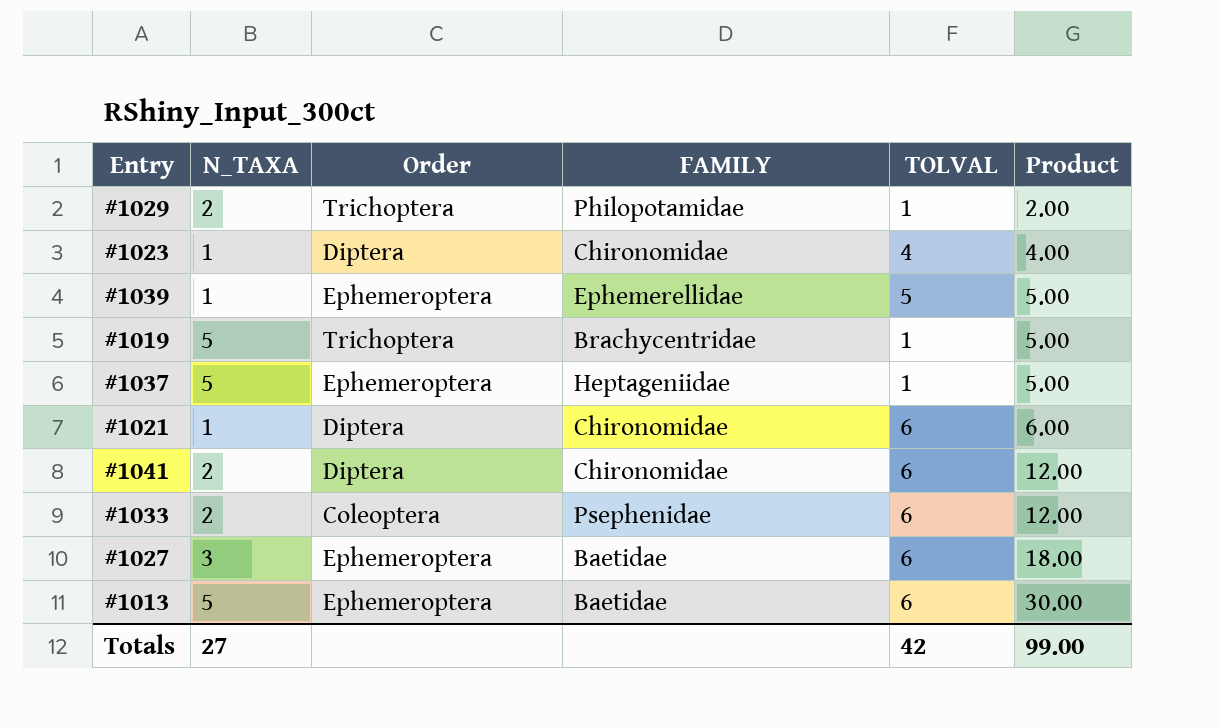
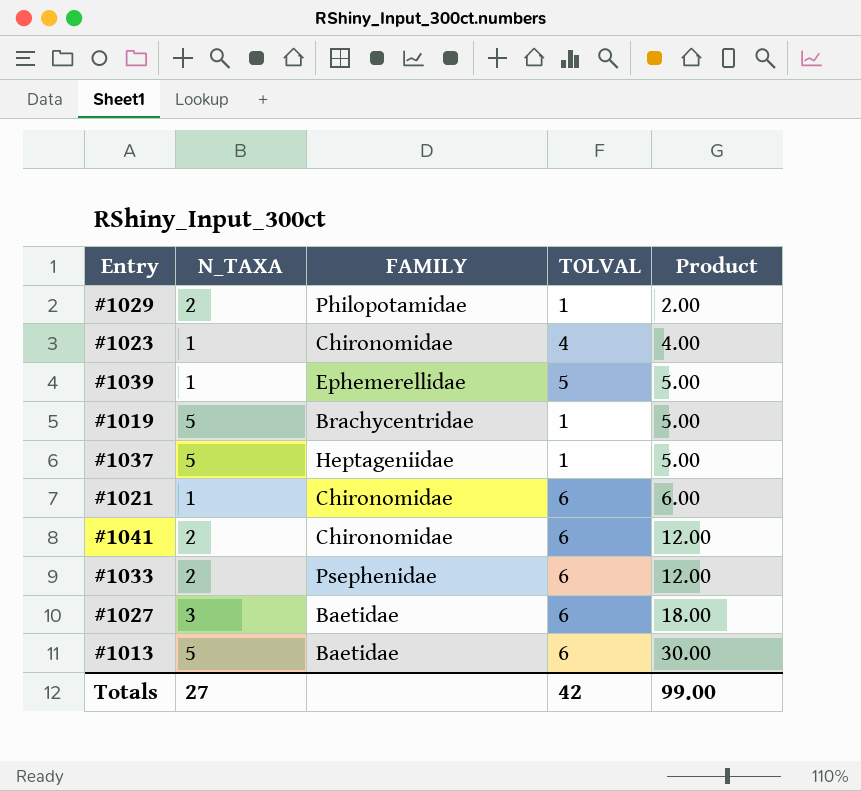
column Order | position: 3 -> none

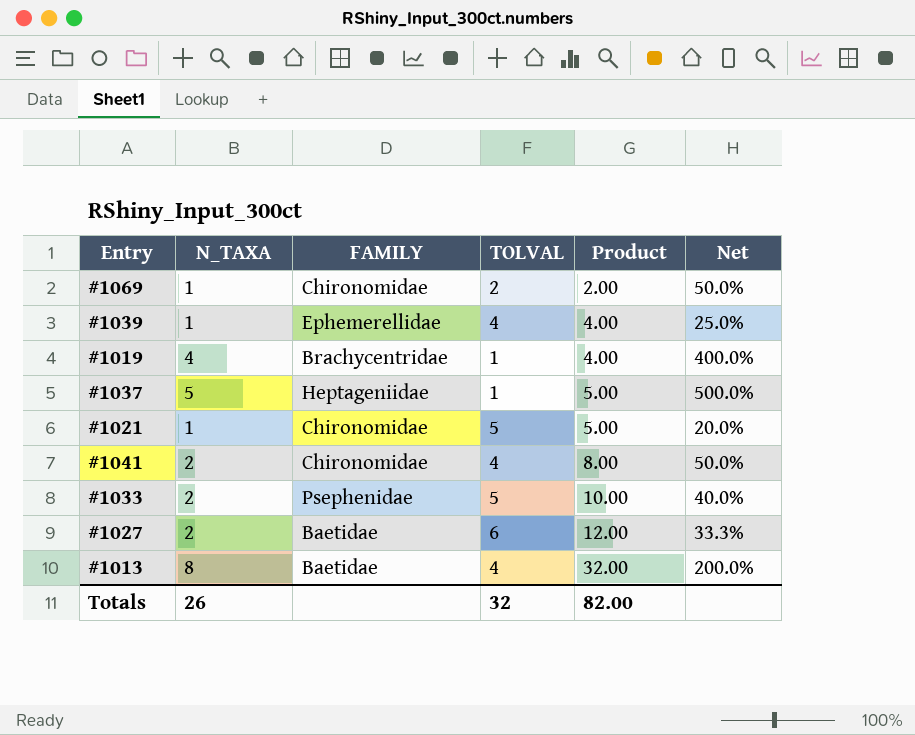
column Net | formula: none -> [N_TAXA] / [TOLVAL]
row #1029: 2 | Philopotamidae | 1 | 2.00 -> none
row #1023: 1 | Chironomidae | 4 | 4.00 -> none
row #1069: none -> 1 | Chironomidae | 2 | 2.00 | 50.0%
#1039 | TOLVAL: 5 -> 4
#1039 | Product: 5.00 -> 4.00
#1019 | N_TAXA: 5 -> 4
#1019 | Product: 5.00 -> 4.00
#1021 | TOLVAL: 6 -> 5
#1021 | Product: 6.00 -> 5.00
#1041 | TOLVAL: 6 -> 4
#1041 | Product: 12.00 -> 8.00
#1033 | TOLVAL: 6 -> 5
#1033 | Product: 12.00 -> 10.00
#1027 | N_TAXA: 3 -> 2
#1027 | Product: 18.00 -> 12.00
#1013 | N_TAXA: 5 -> 8
#1013 | TOLVAL: 6 -> 4
#1013 | Product: 30.00 -> 32.00
Totals | N_TAXA: 27 -> 26
Totals | TOLVAL: 42 -> 32
Totals | Product: 99.00 -> 82.00

